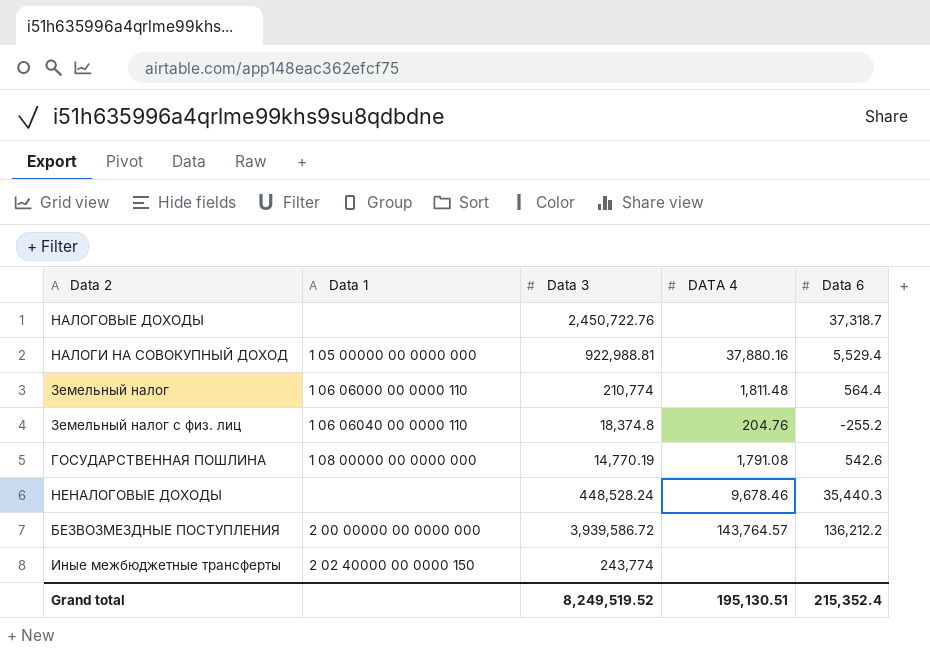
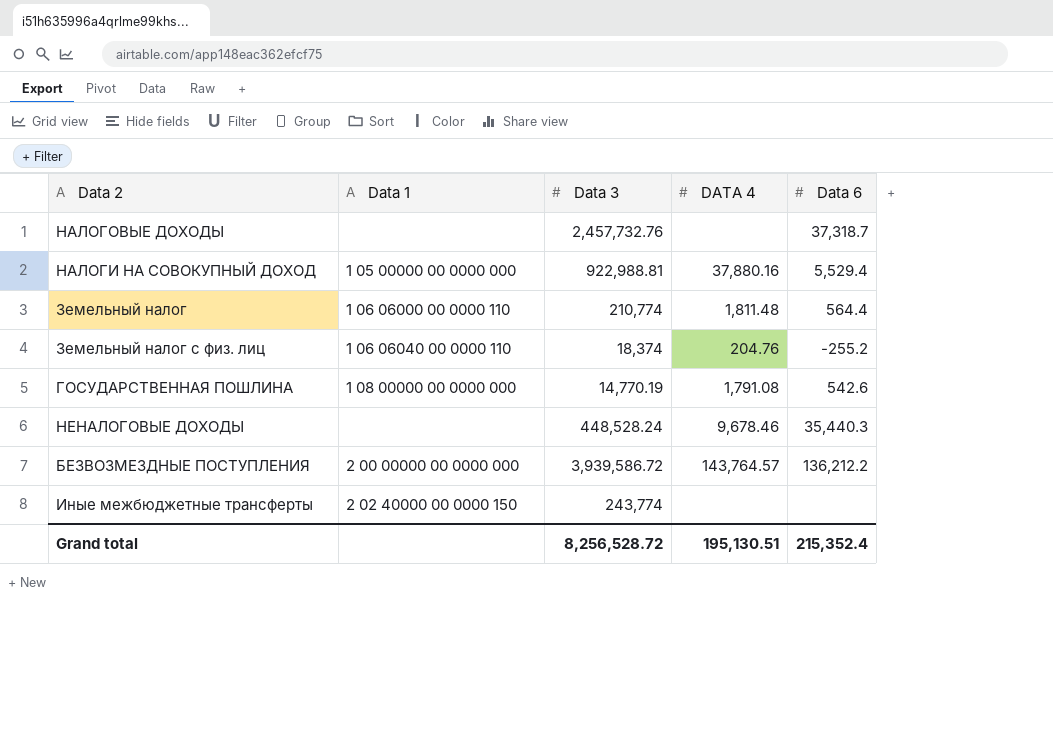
НАЛОГОВЫЕ ДОХОДЫ | Data 3: 2,450,722.76 -> 2,457,732.76
Земельный налог с физ. лиц | Data 3: 18,374.8 -> 18,374
Grand total | Data 3: 8,249,519.52 -> 8,256,528.72

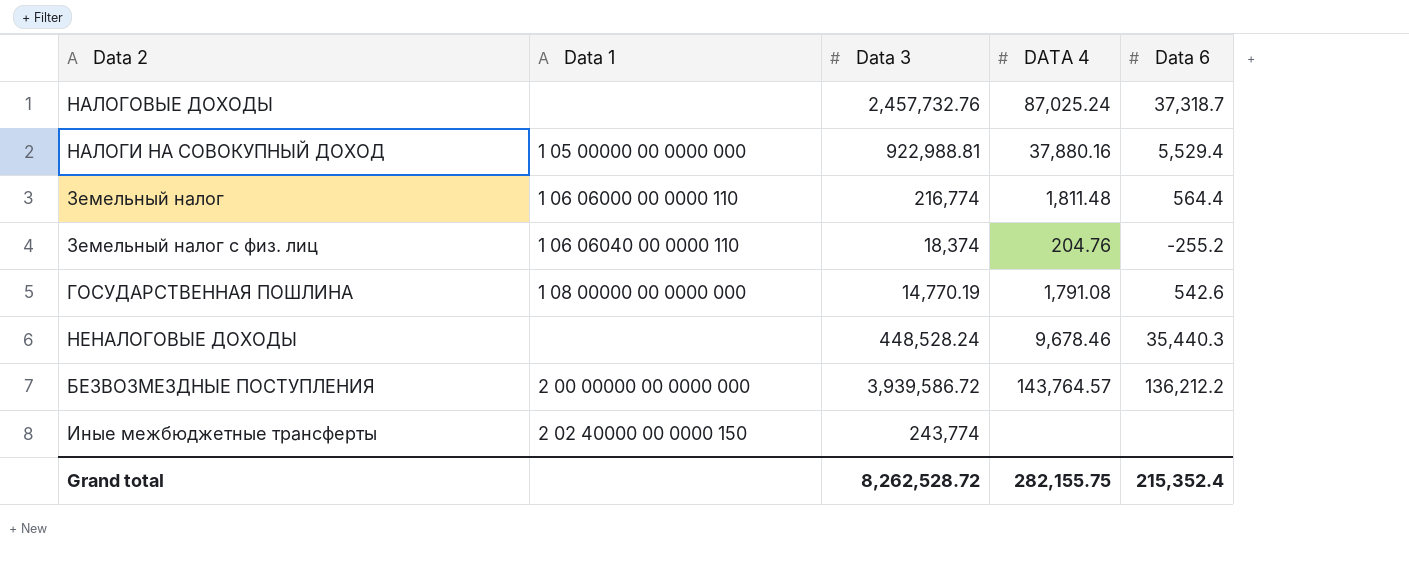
НАЛОГОВЫЕ ДОХОДЫ | DATA 4: none -> 87,025.24
Земельный налог | Data 3: 210,774 -> 216,774
Grand total | Data 3: 8,256,528.72 -> 8,262,528.72
Grand total | DATA 4: 195,130.51 -> 282,155.75

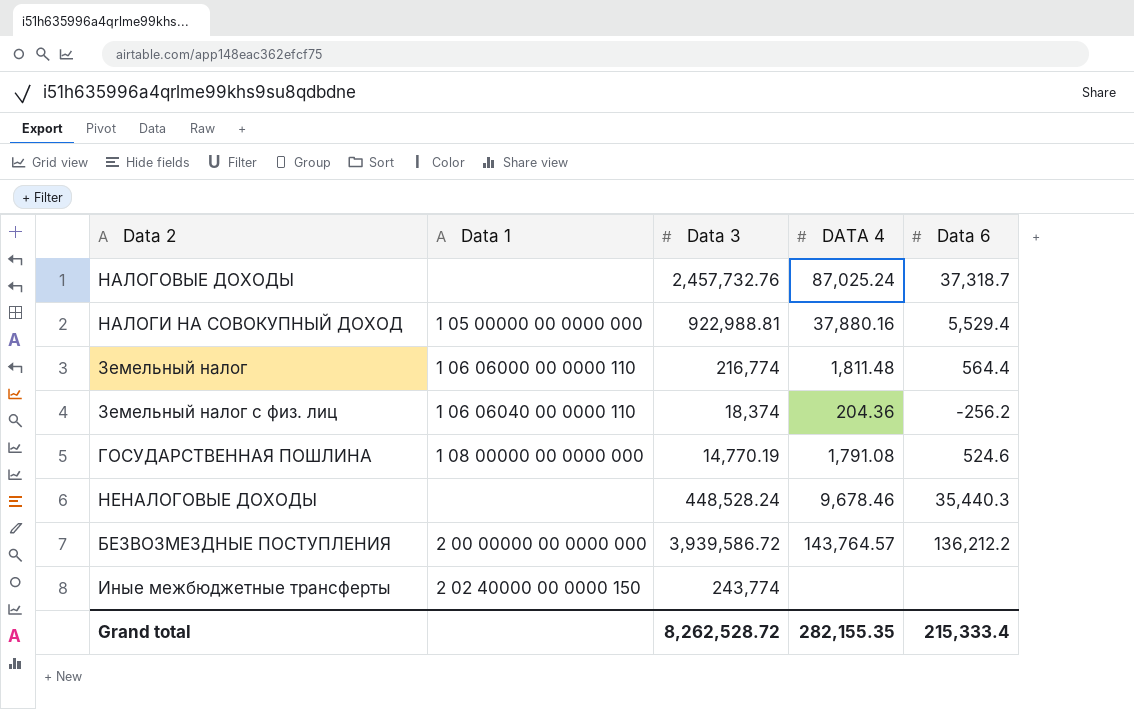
Земельный налог с физ. лиц | DATA 4: 204.76 -> 204.36
Земельный налог с физ. лиц | Data 6: -255.2 -> -256.2
ГОСУДАРСТВЕННАЯ ПОШЛИНА | Data 6: 542.6 -> 524.6
Grand total | DATA 4: 282,155.75 -> 282,155.35
Grand total | Data 6: 215,352.4 -> 215,333.4

